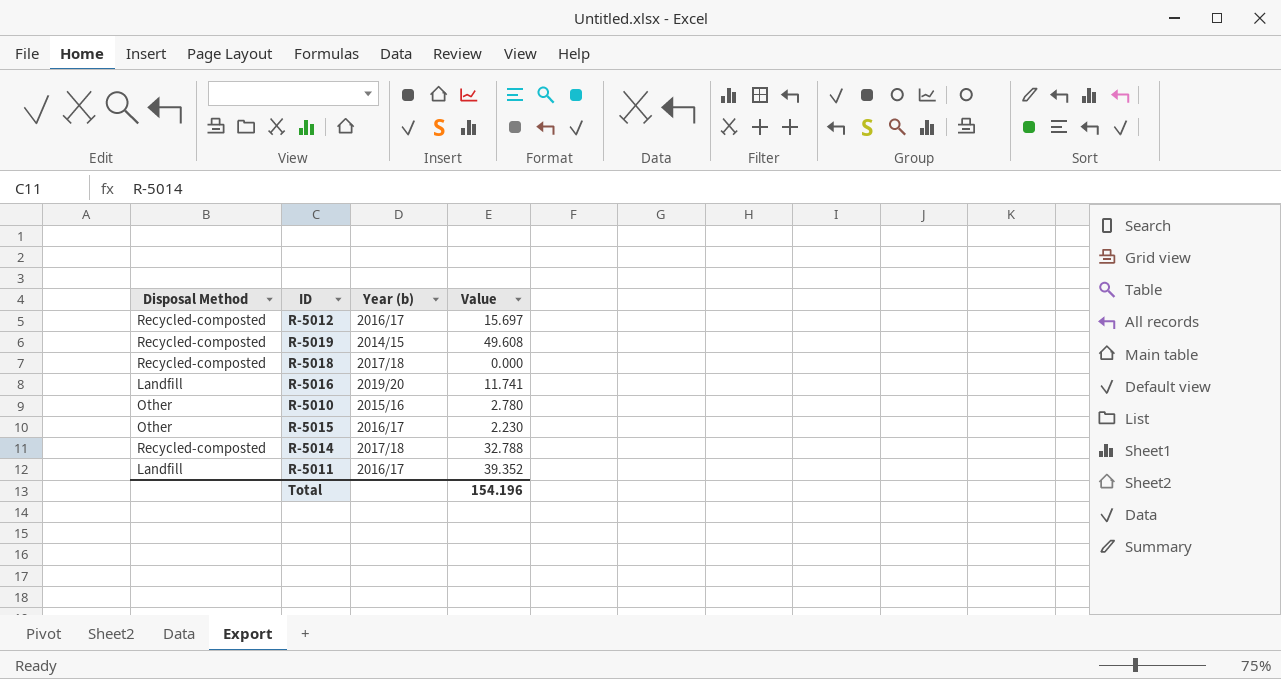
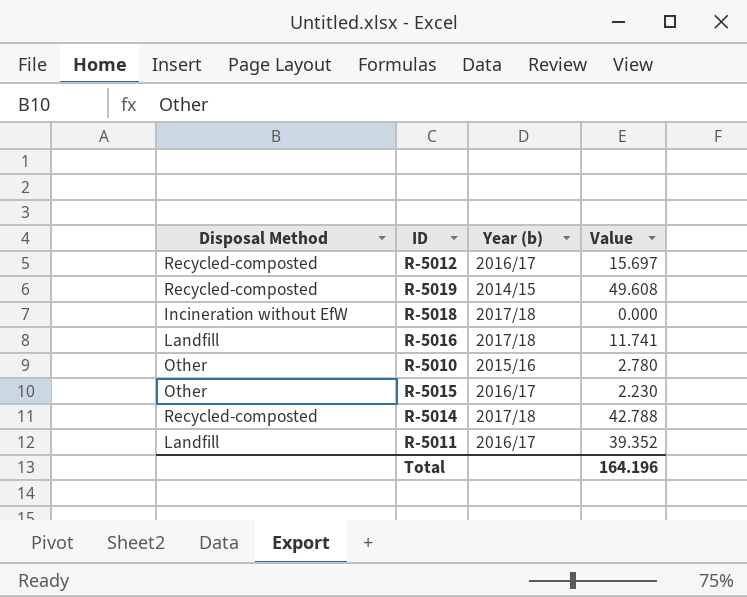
R-5018 | Disposal Method: Recycled-composted -> Incineration without EfW
R-5016 | Year (b): 2019/20 -> 2017/18
R-5014 | Value: 32.788 -> 42.788
Total | Value: 154.196 -> 164.196

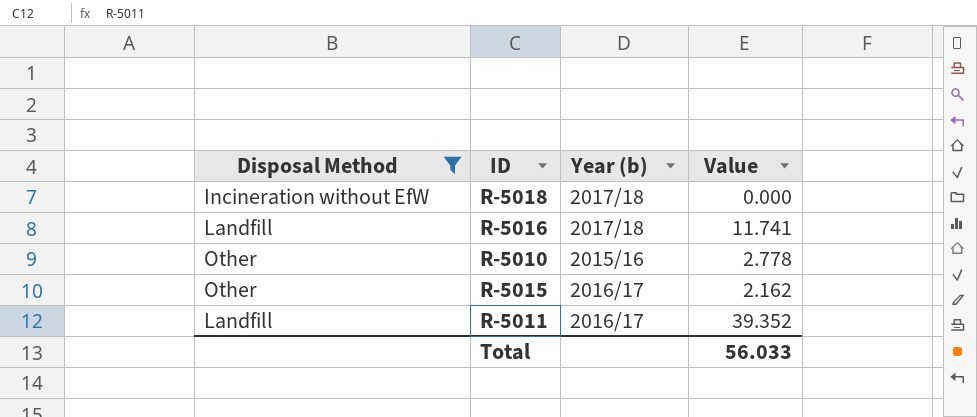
filter: none -> Disposal Method != Recycled-composted
R-5010 | Value: 2.780 -> 2.778
R-5015 | Value: 2.230 -> 2.162
Total | Value: 164.196 -> 56.033

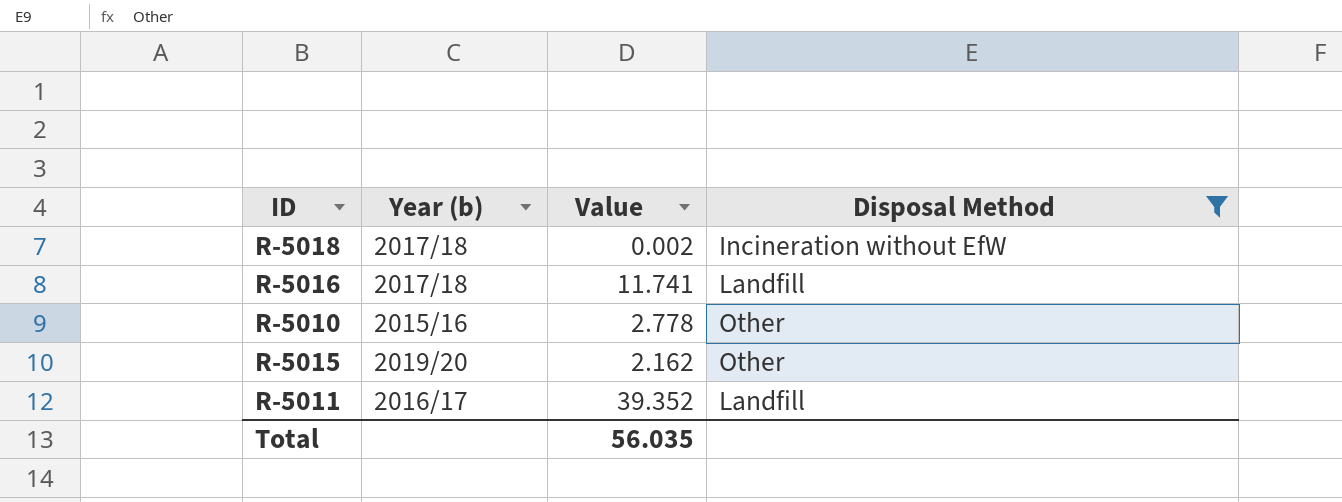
column Disposal Method | position: 1 -> 4
R-5018 | Value: 0.000 -> 0.002
R-5015 | Year (b): 2016/17 -> 2019/20
Total | Value: 56.033 -> 56.035

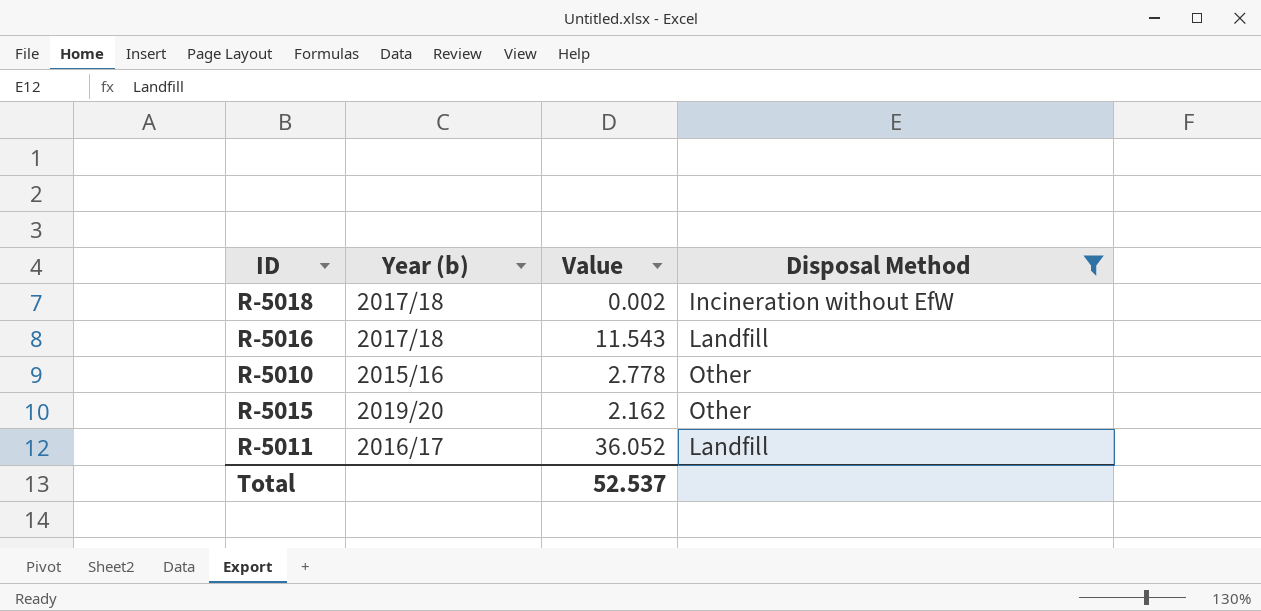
R-5016 | Value: 11.741 -> 11.543
R-5011 | Value: 39.352 -> 36.052
Total | Value: 56.035 -> 52.537

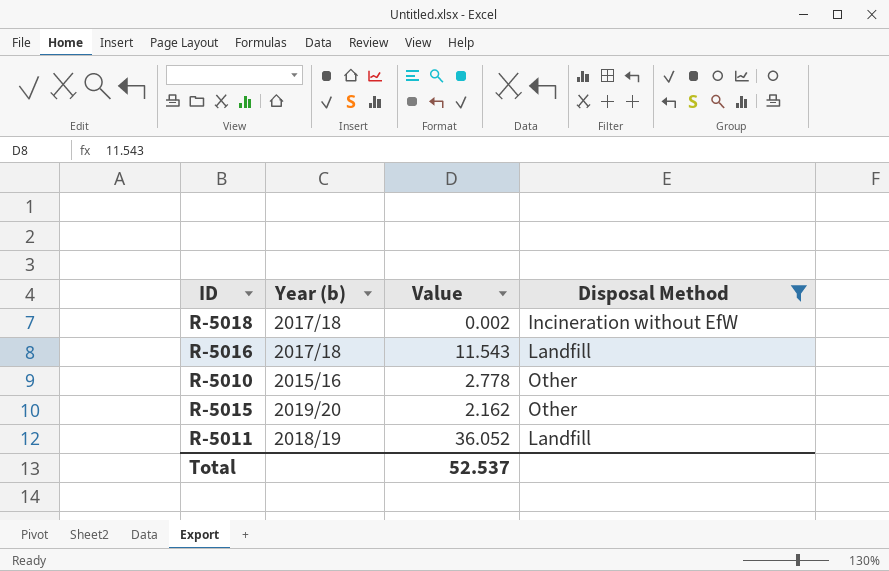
R-5011 | Year (b): 2016/17 -> 2018/19

